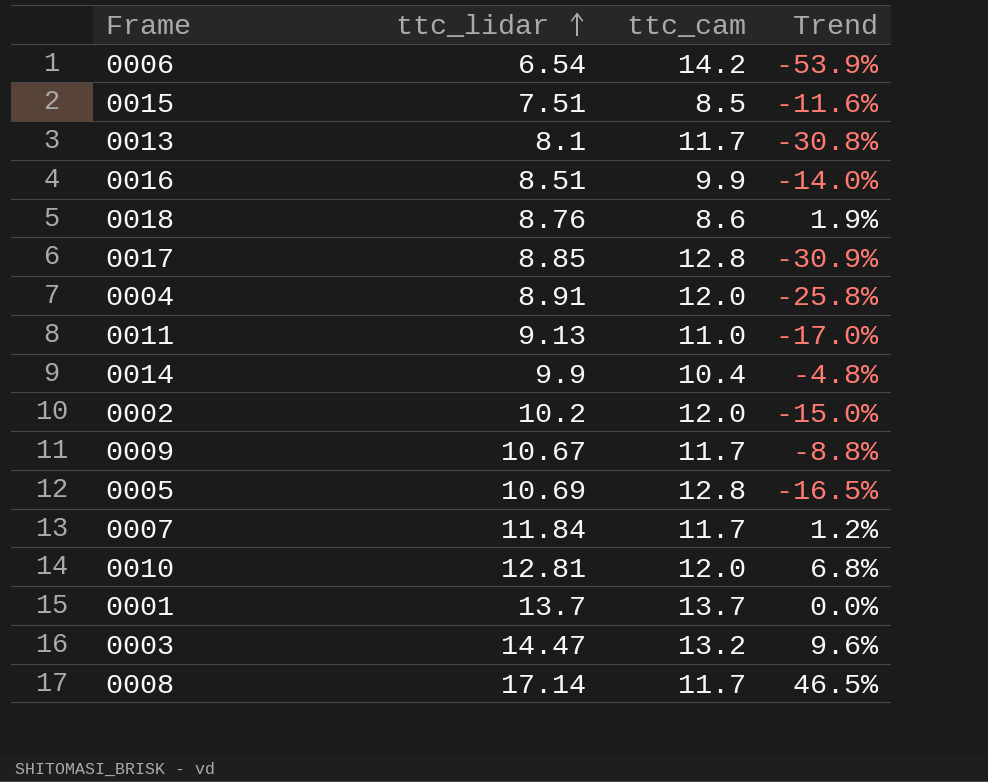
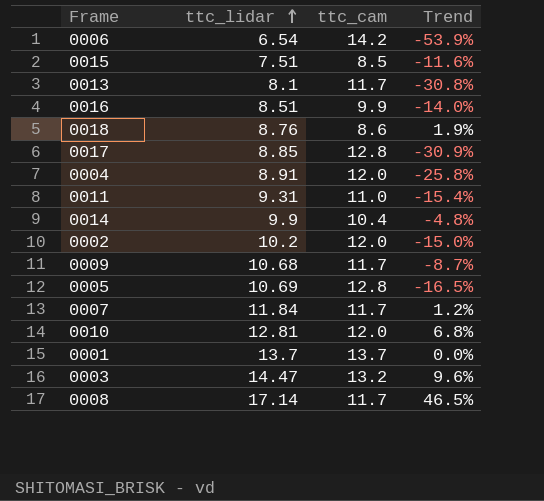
0011 | ttc_lidar: 9.13 -> 9.31
0011 | Trend: -17.0% -> -15.4%
0009 | ttc_lidar: 10.67 -> 10.68
0009 | Trend: -8.8% -> -8.7%

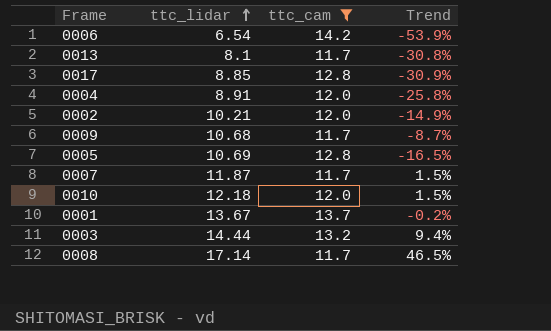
filter: none -> ttc_cam >= 11.7
0002 | ttc_lidar: 10.2 -> 10.21
0002 | Trend: -15.0% -> -14.9%
0007 | ttc_lidar: 11.84 -> 11.87
0007 | Trend: 1.2% -> 1.5%
0010 | ttc_lidar: 12.81 -> 12.18
0010 | Trend: 6.8% -> 1.5%
0001 | ttc_lidar: 13.7 -> 13.67
0001 | Trend: 0.0% -> -0.2%
0003 | ttc_lidar: 14.47 -> 14.44
0003 | Trend: 9.6% -> 9.4%

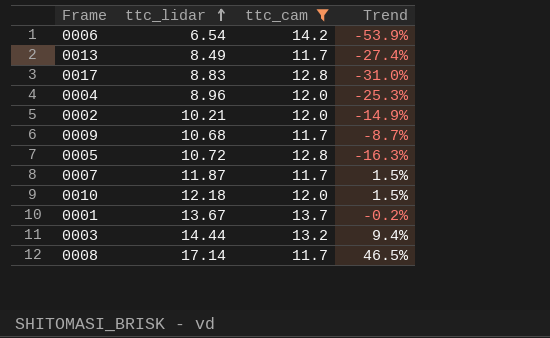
0013 | ttc_lidar: 8.1 -> 8.49
0013 | Trend: -30.8% -> -27.4%
0017 | ttc_lidar: 8.85 -> 8.83
0017 | Trend: -30.9% -> -31.0%
0004 | ttc_lidar: 8.91 -> 8.96
0004 | Trend: -25.8% -> -25.3%
0005 | ttc_lidar: 10.69 -> 10.72
0005 | Trend: -16.5% -> -16.3%

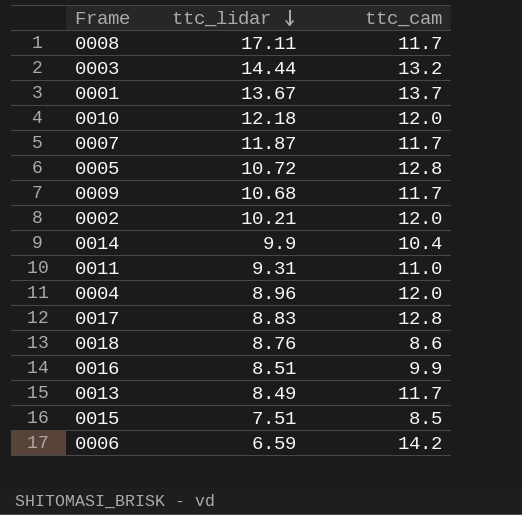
filter: ttc_cam >= 11.7 -> none
row order: ttc_lidar ascending -> ttc_lidar descending
column Trend | formula: ([ttc_lidar] - [ttc_cam]) / [ttc_cam] -> none
0008 | ttc_lidar: 17.14 -> 17.11
0006 | ttc_lidar: 6.54 -> 6.59

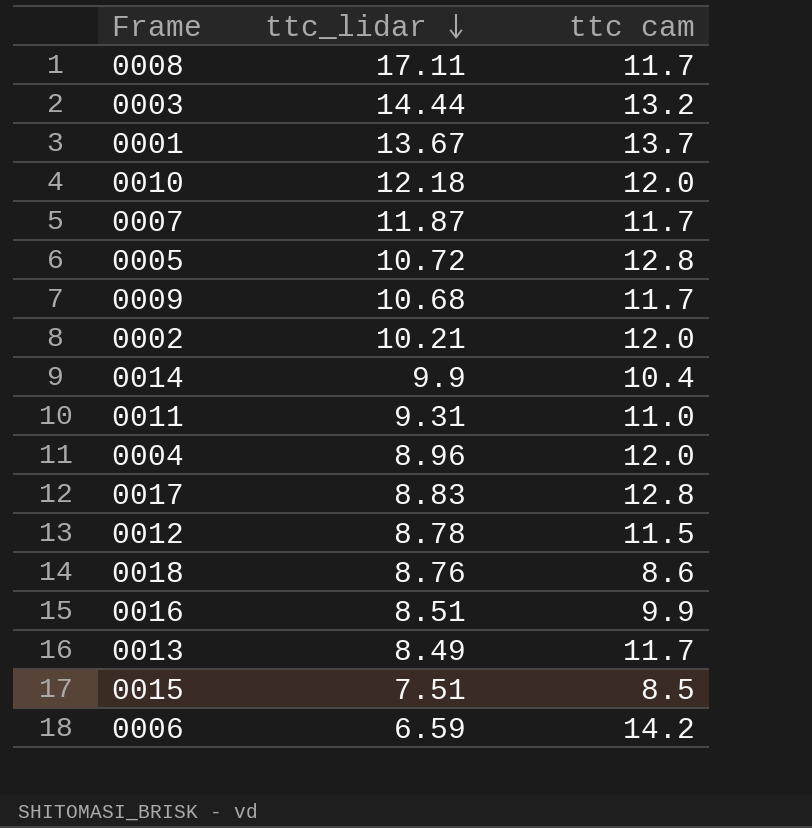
column name: ttc_cam -> ttc cam
row 0012: none -> 8.78 | 11.5

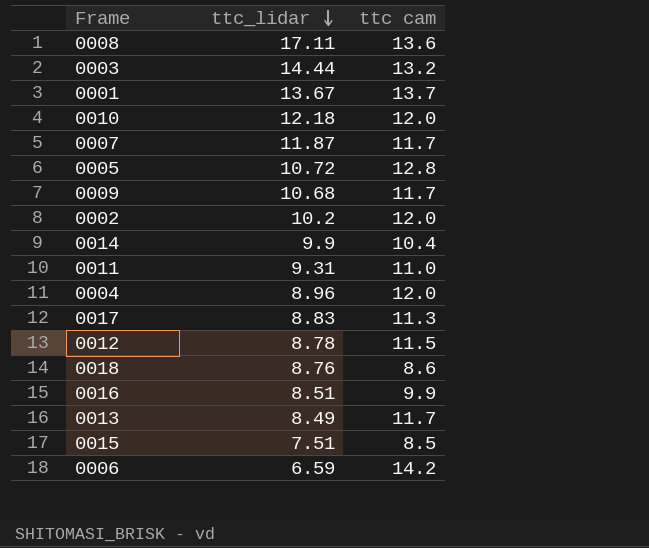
0008 | ttc cam: 11.7 -> 13.6
0002 | ttc_lidar: 10.21 -> 10.2
0017 | ttc cam: 12.8 -> 11.3

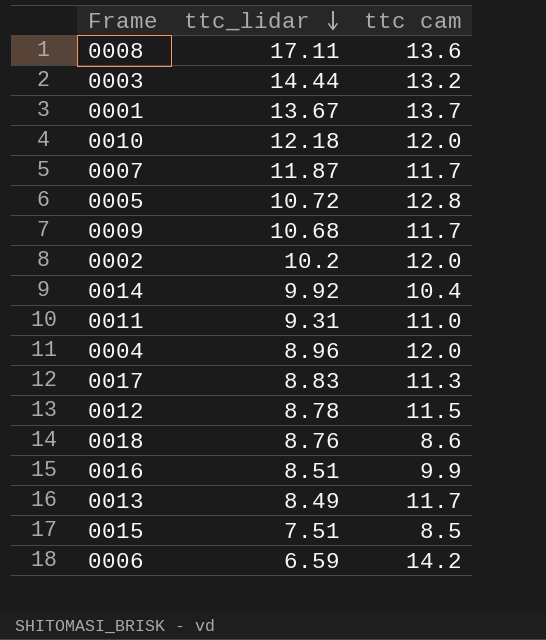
0014 | ttc_lidar: 9.9 -> 9.92

